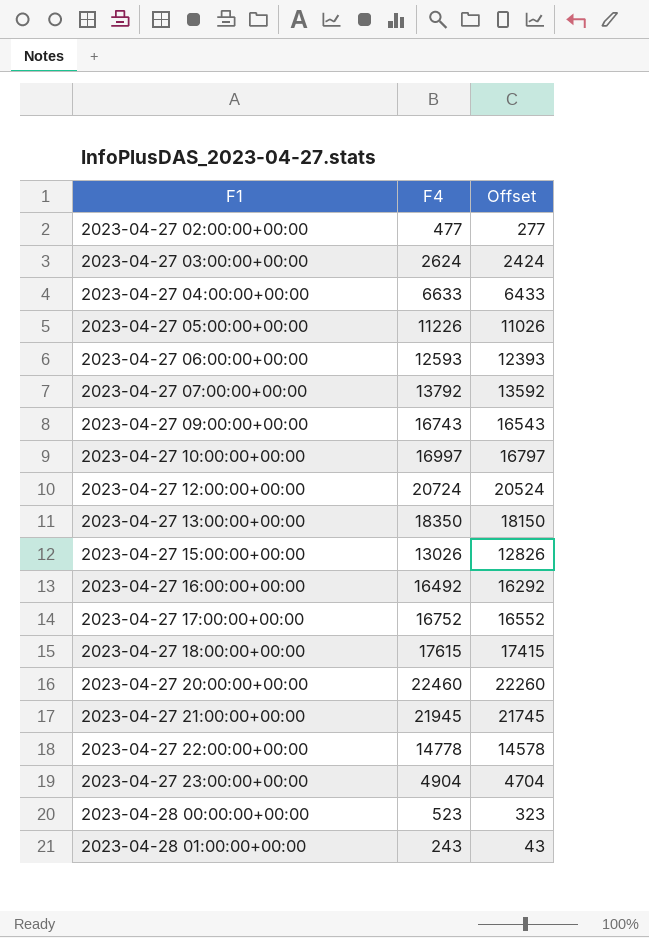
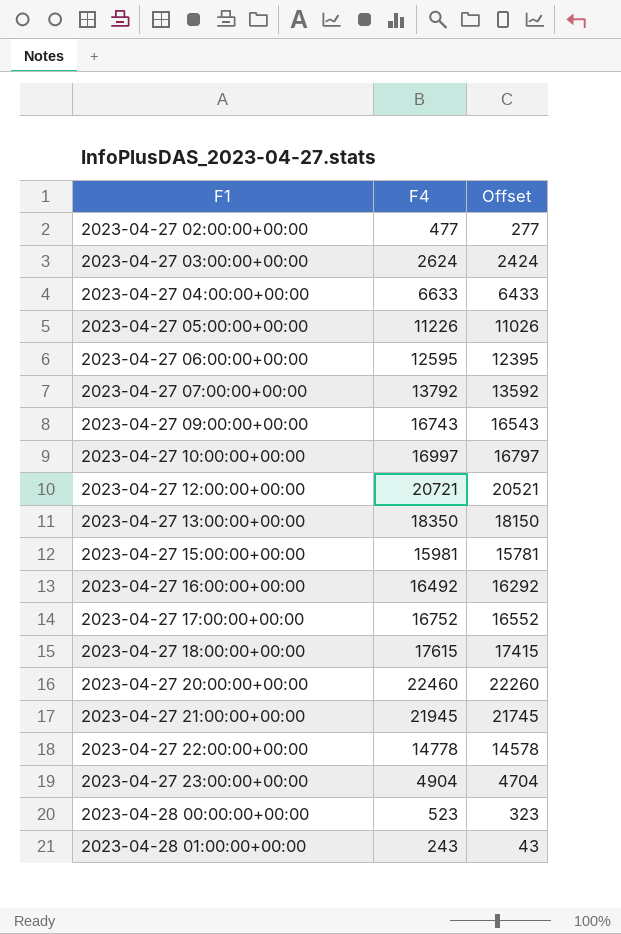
2023-04-27 06:00:00+00:00 | F4: 12593 -> 12595
2023-04-27 06:00:00+00:00 | Offset: 12393 -> 12395
2023-04-27 12:00:00+00:00 | F4: 20724 -> 20721
2023-04-27 12:00:00+00:00 | Offset: 20524 -> 20521
2023-04-27 15:00:00+00:00 | F4: 13026 -> 15981
2023-04-27 15:00:00+00:00 | Offset: 12826 -> 15781

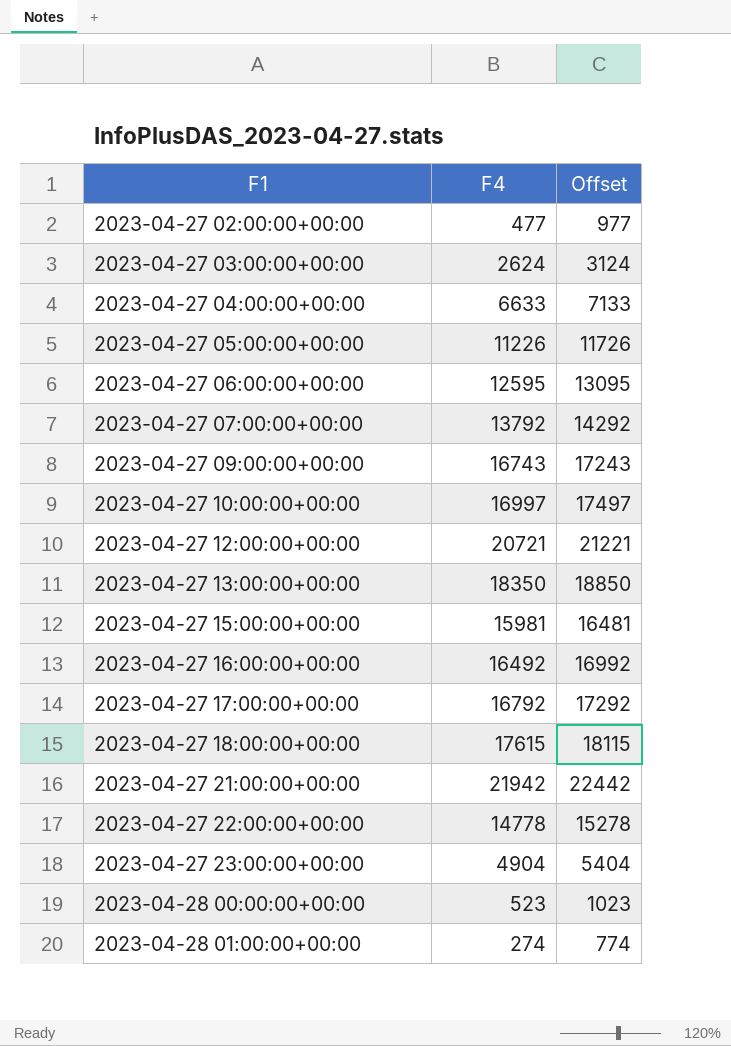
column Offset | formula: [F4] - 200 -> [F4] + 500
row 2023-04-27 20:00:00+00:00: 22460 | 22260 -> none
2023-04-27 17:00:00+00:00 | F4: 16752 -> 16792
2023-04-27 21:00:00+00:00 | F4: 21945 -> 21942
2023-04-28 01:00:00+00:00 | F4: 243 -> 274

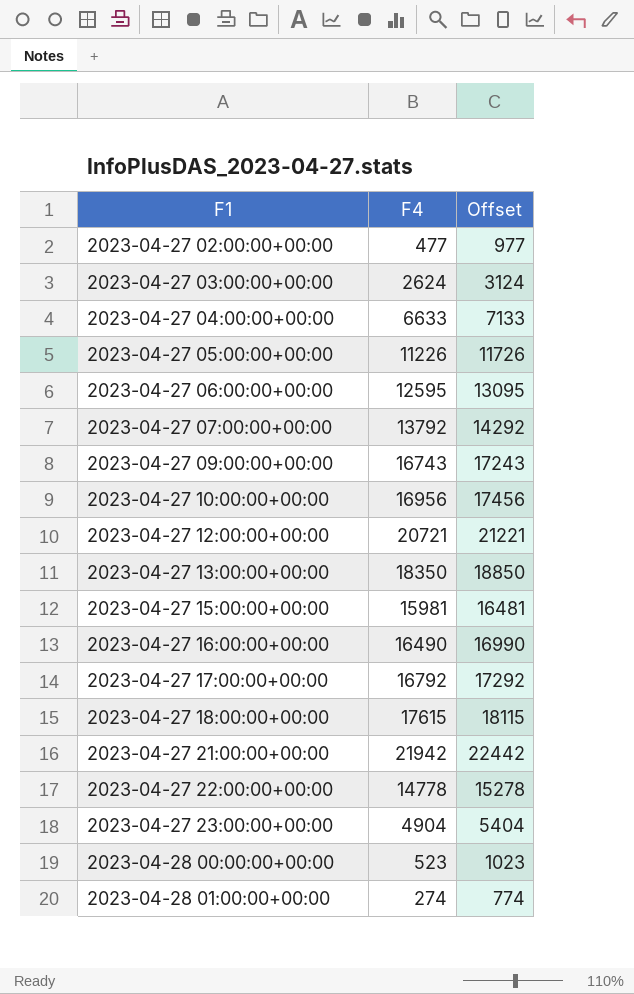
2023-04-27 10:00:00+00:00 | F4: 16997 -> 16956
2023-04-27 10:00:00+00:00 | Offset: 17497 -> 17456
2023-04-27 16:00:00+00:00 | F4: 16492 -> 16490
2023-04-27 16:00:00+00:00 | Offset: 16992 -> 16990

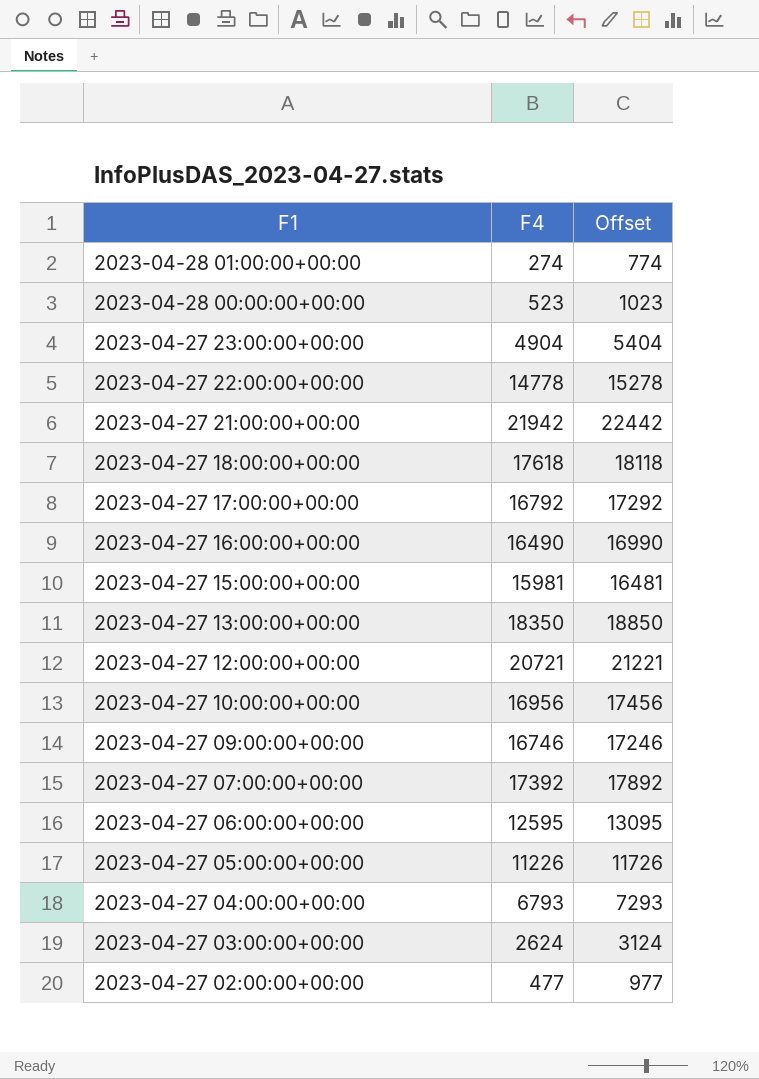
row order: F1 ascending -> F1 descending
2023-04-27 18:00:00+00:00 | F4: 17615 -> 17618
2023-04-27 18:00:00+00:00 | Offset: 18115 -> 18118
2023-04-27 09:00:00+00:00 | F4: 16743 -> 16746
2023-04-27 09:00:00+00:00 | Offset: 17243 -> 17246
2023-04-27 07:00:00+00:00 | F4: 13792 -> 17392
2023-04-27 07:00:00+00:00 | Offset: 14292 -> 17892
2023-04-27 04:00:00+00:00 | F4: 6633 -> 6793
2023-04-27 04:00:00+00:00 | Offset: 7133 -> 7293

